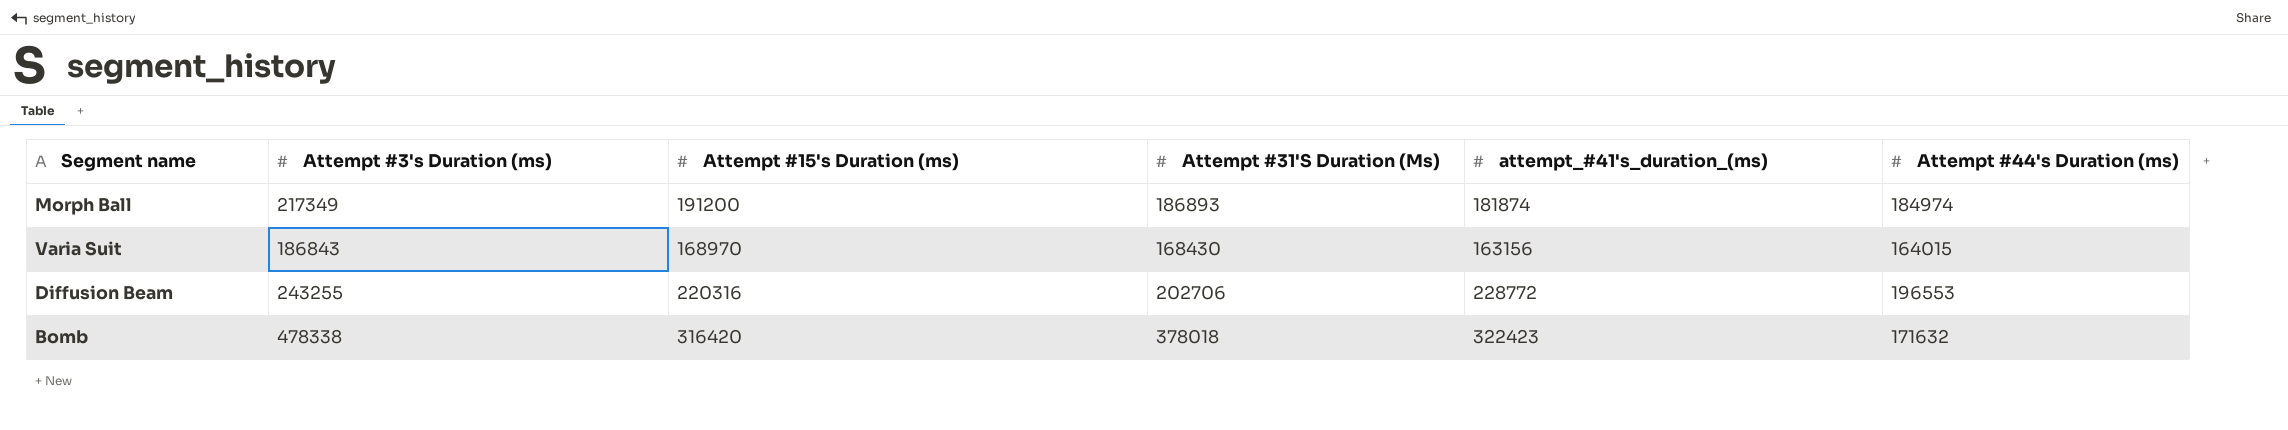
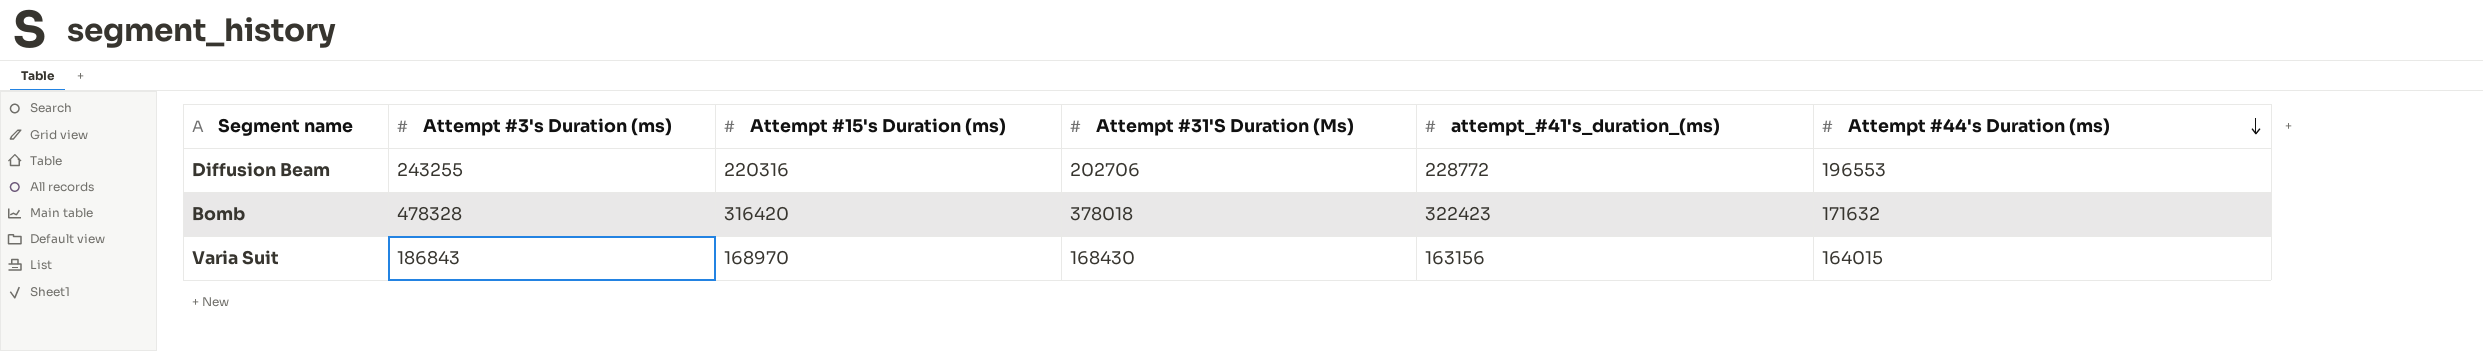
row order: none -> Attempt #44's Duration (ms) descending
row Morph Ball: 217349 | 191200 | 186893 | 181874 | 184974 -> none
Bomb | Attempt #3's Duration (ms): 478338 -> 478328

